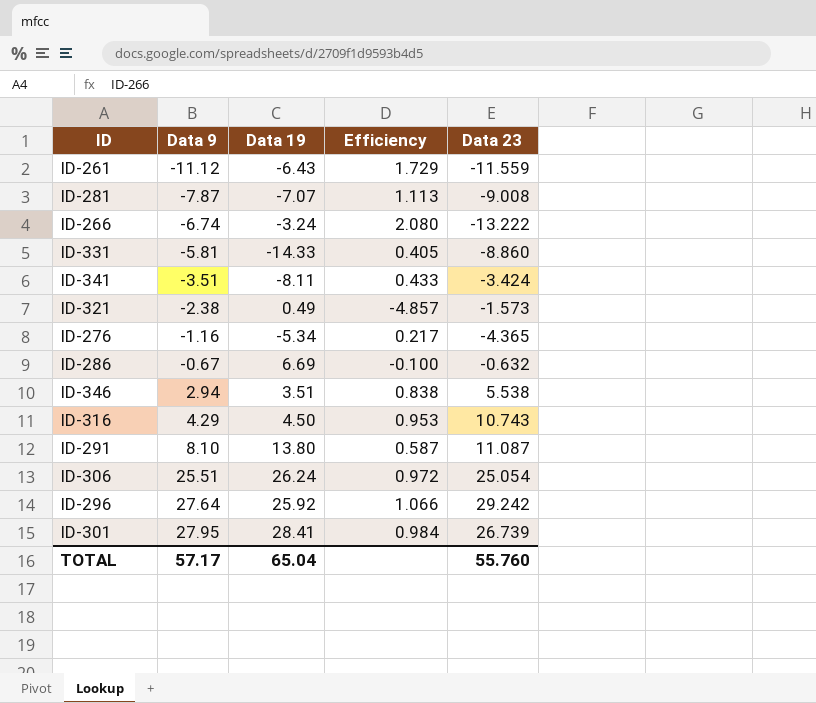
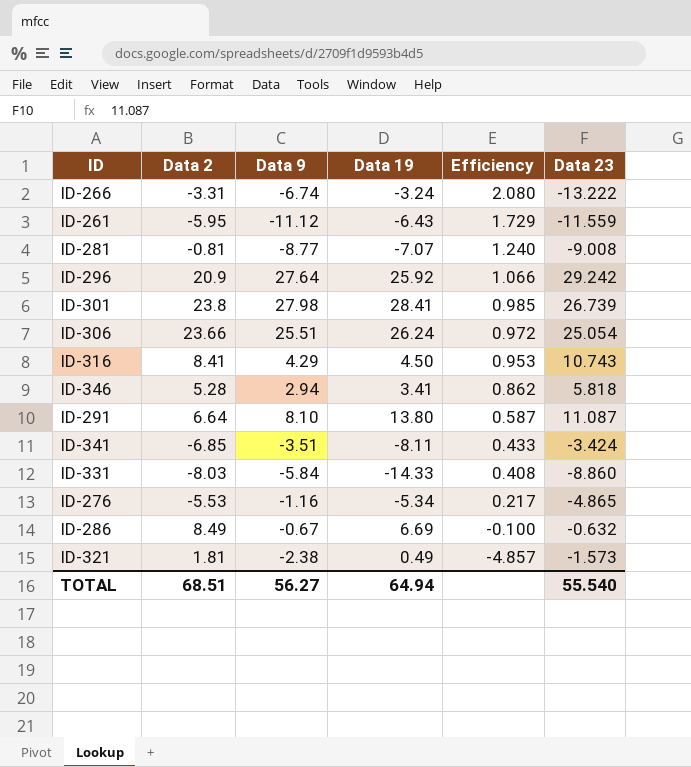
row order: Data 9 ascending -> Efficiency descending
column Data 2 | position: none -> 2
ID-281 | Data 9: -7.87 -> -8.77
ID-281 | Efficiency: 1.113 -> 1.240
ID-301 | Data 9: 27.95 -> 27.98
ID-301 | Efficiency: 0.984 -> 0.985
ID-346 | Data 19: 3.51 -> 3.41
ID-346 | Efficiency: 0.838 -> 0.862
ID-346 | Data 23: 5.538 -> 5.818
ID-331 | Data 9: -5.81 -> -5.84
ID-331 | Efficiency: 0.405 -> 0.408
ID-276 | Data 23: -4.365 -> -4.865
TOTAL | Data 9: 57.17 -> 56.27
TOTAL | Data 19: 65.04 -> 64.94
TOTAL | Data 23: 55.760 -> 55.540

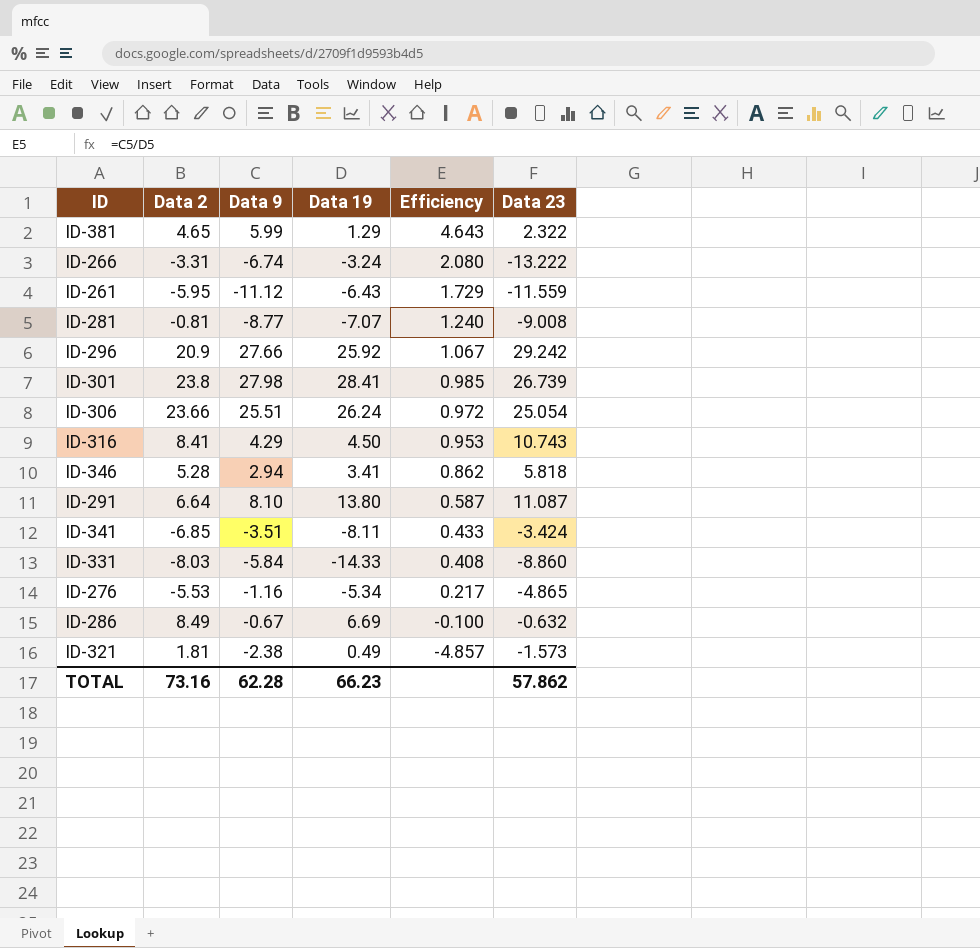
row ID-381: none -> 4.65 | 5.99 | 1.29 | 4.643 | 2.322
ID-296 | Data 9: 27.64 -> 27.66
ID-296 | Efficiency: 1.066 -> 1.067
TOTAL | Data 2: 68.51 -> 73.16
TOTAL | Data 9: 56.27 -> 62.28
TOTAL | Data 19: 64.94 -> 66.23
TOTAL | Data 23: 55.540 -> 57.862

